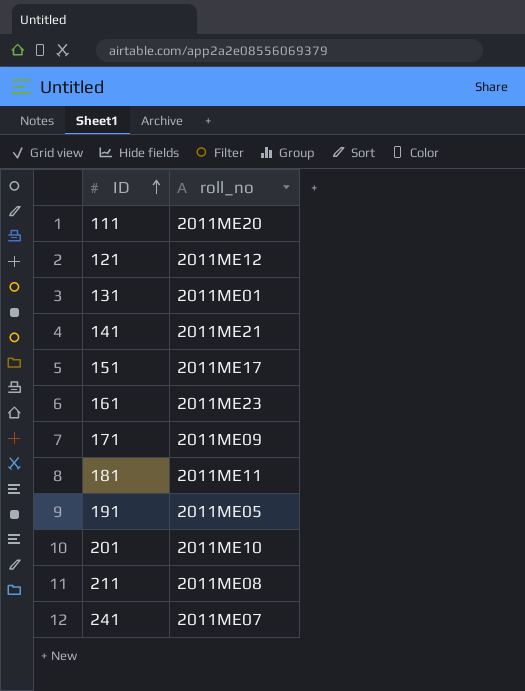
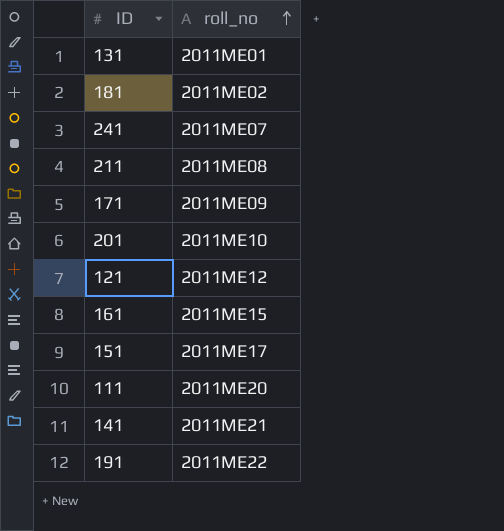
row order: ID ascending -> roll_no ascending
181 | roll_no: 2011ME11 -> 2011ME02
161 | roll_no: 2011ME23 -> 2011ME15
191 | roll_no: 2011ME05 -> 2011ME22

